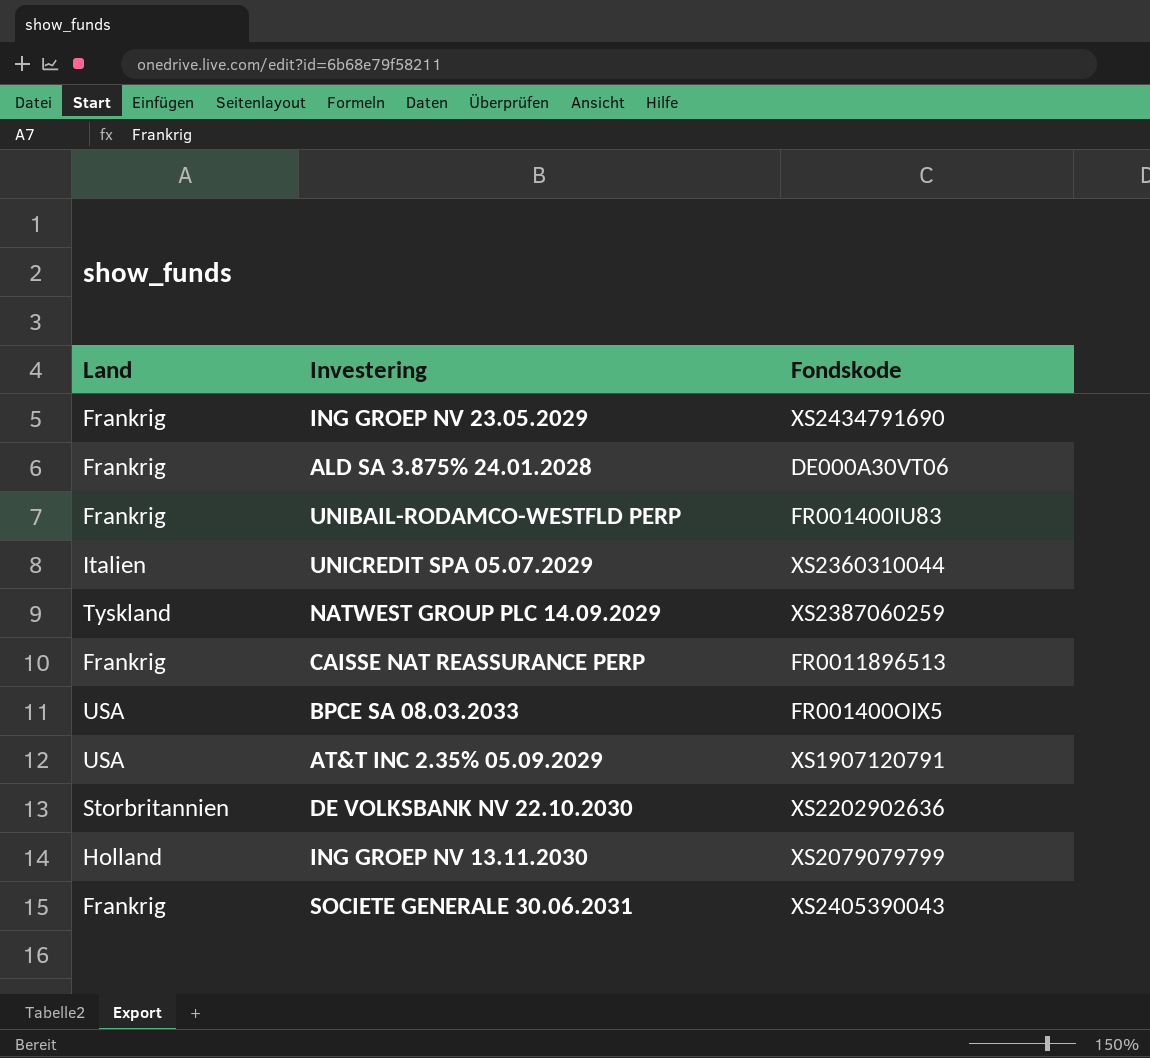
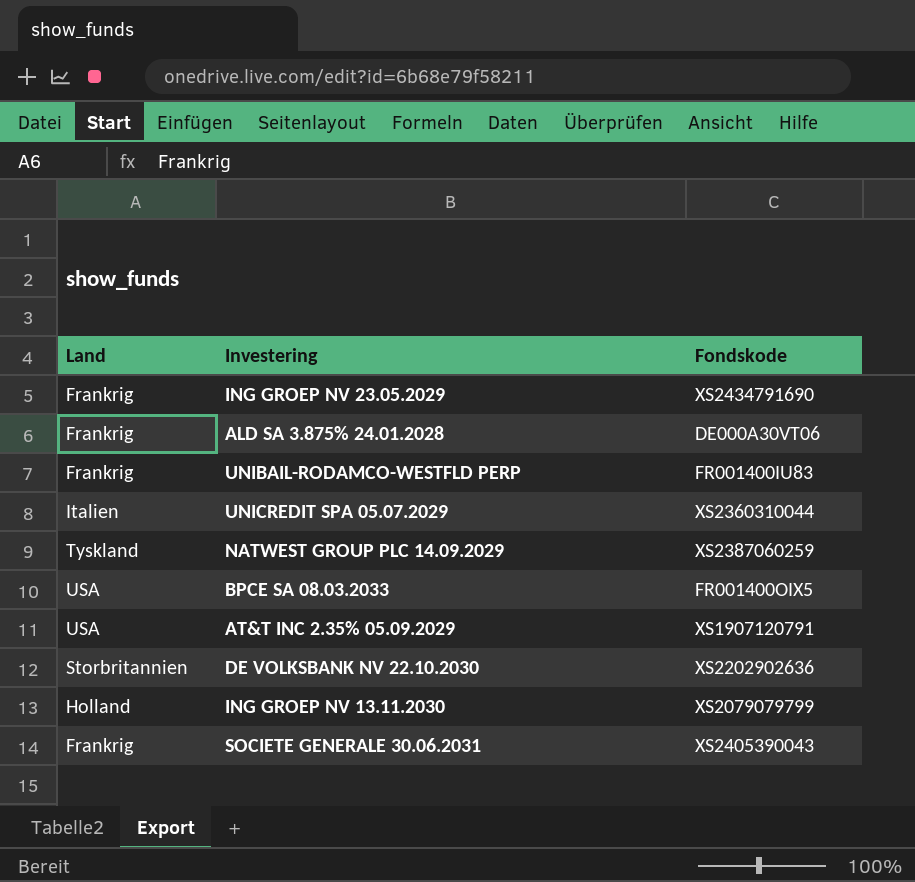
row CAISSE NAT REASSURANCE PERP: Frankrig | FR0011896513 -> none

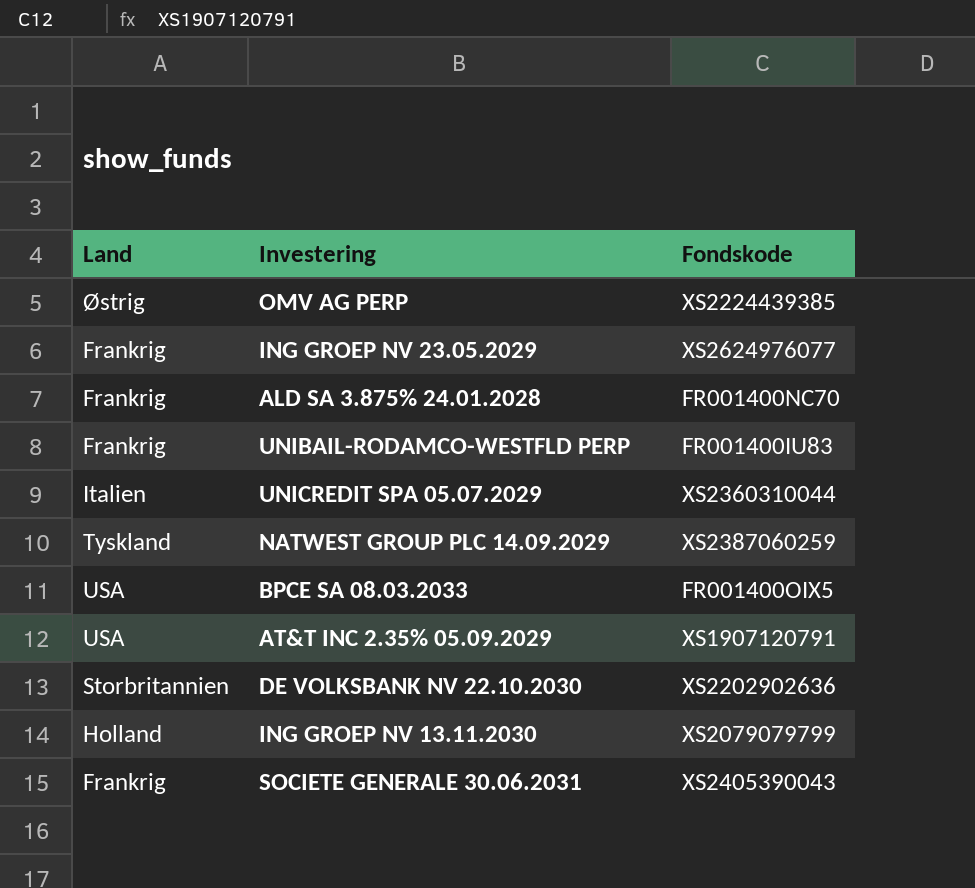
row OMV AG PERP: none -> Østrig | XS2224439385
ING GROEP NV 23.05.2029 | Fondskode: XS2434791690 -> XS2624976077
ALD SA 3.875% 24.01.2028 | Fondskode: DE000A30VT06 -> FR001400NC70

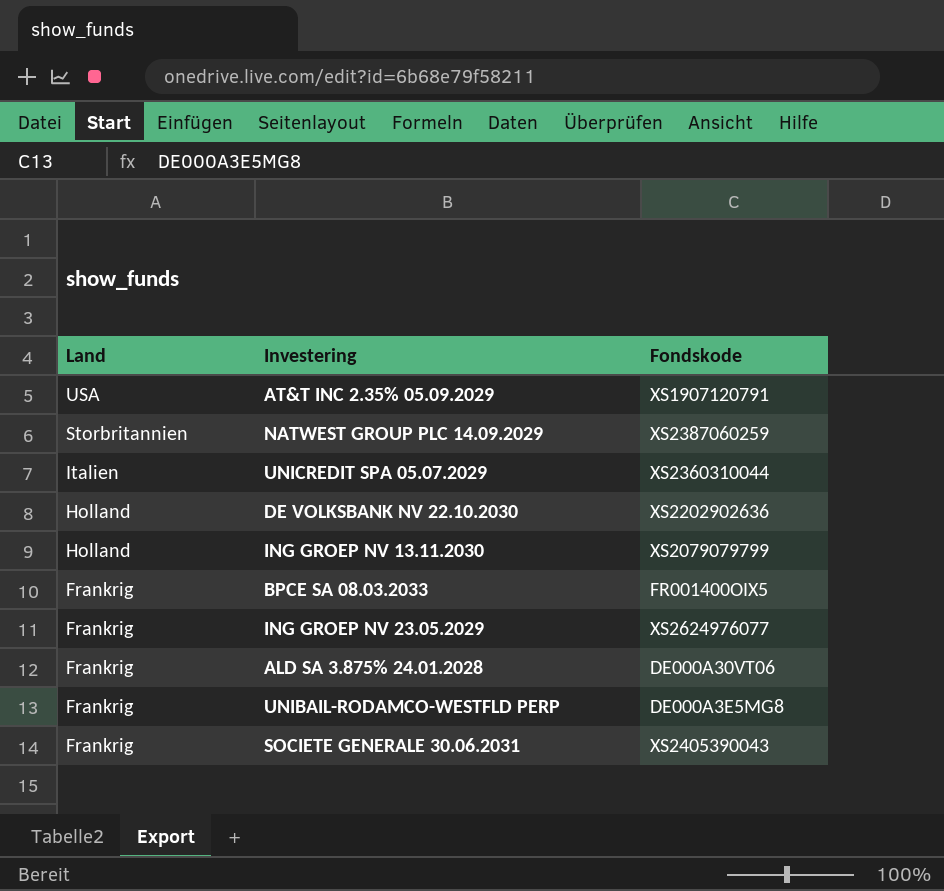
row order: none -> Land descending
row OMV AG PERP: Østrig | XS2224439385 -> none
NATWEST GROUP PLC 14.09.2029 | Land: Tyskland -> Storbritannien
DE VOLKSBANK NV 22.10.2030 | Land: Storbritannien -> Holland
BPCE SA 08.03.2033 | Land: USA -> Frankrig
ALD SA 3.875% 24.01.2028 | Fondskode: FR001400NC70 -> DE000A30VT06
UNIBAIL-RODAMCO-WESTFLD PERP | Fondskode: FR001400IU83 -> DE000A3E5MG8

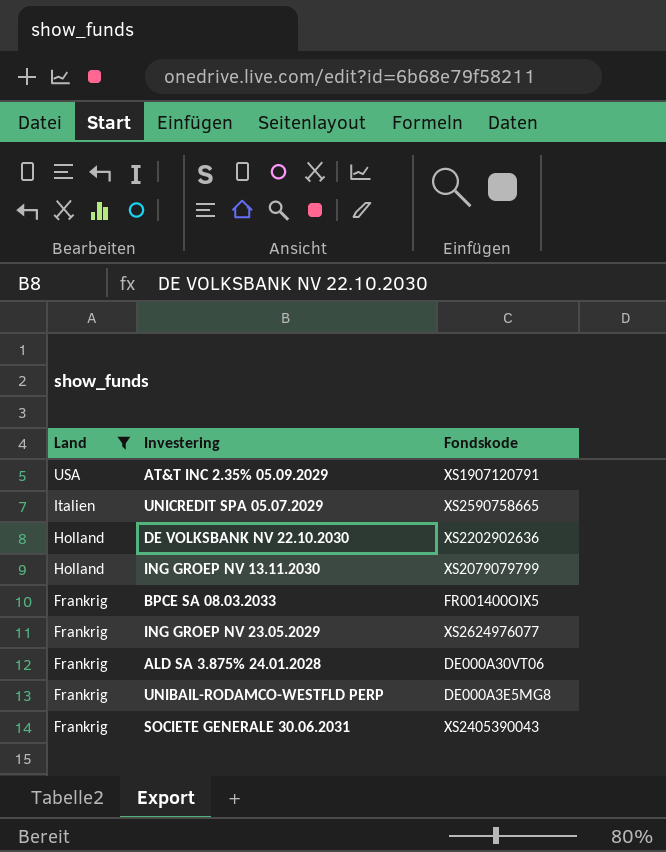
filter: none -> Land != Storbritannien
UNICREDIT SPA 05.07.2029 | Fondskode: XS2360310044 -> XS2590758665

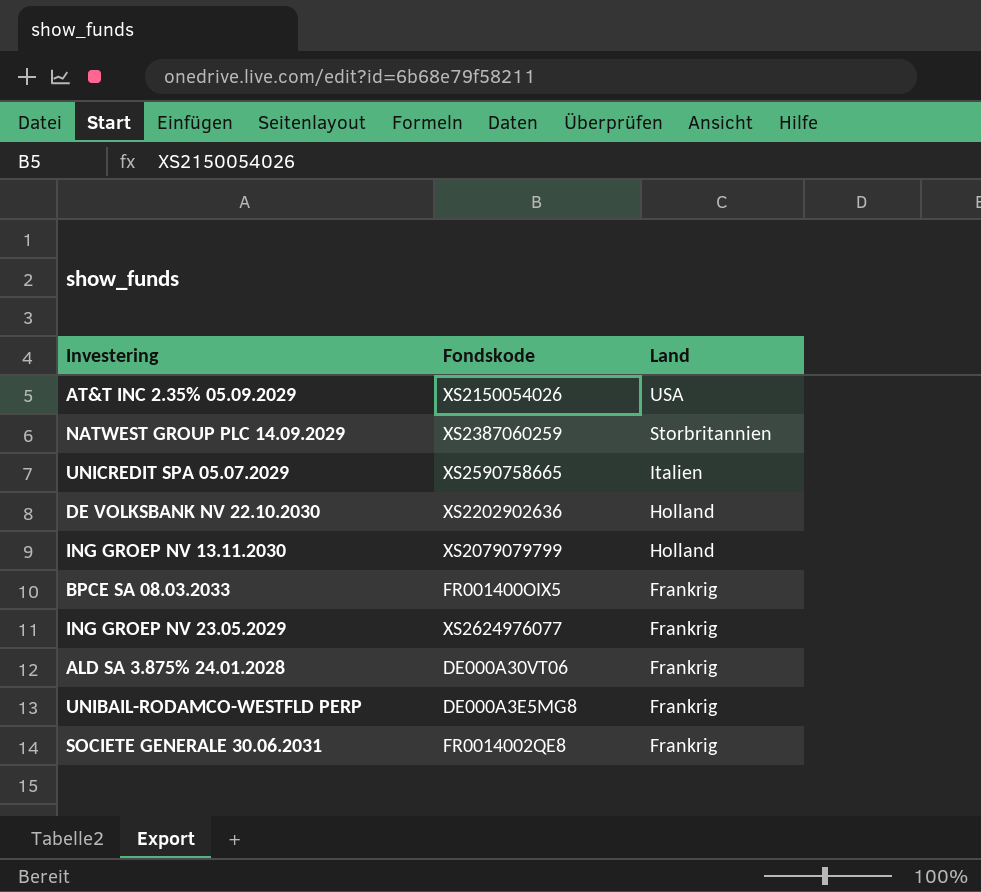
filter: Land != Storbritannien -> none
column Land | position: 1 -> 3
AT&T INC 2.35% 05.09.2029 | Fondskode: XS1907120791 -> XS2150054026
SOCIETE GENERALE 30.06.2031 | Fondskode: XS2405390043 -> FR0014002QE8

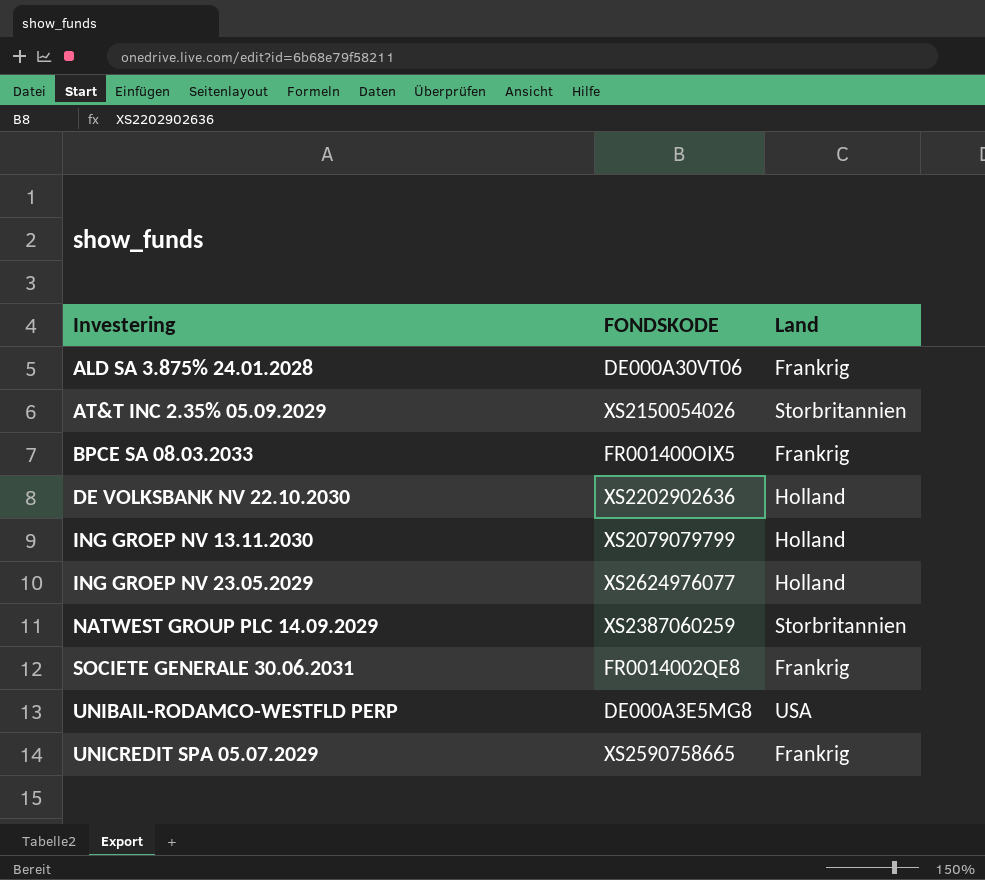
row order: Land descending -> Investering ascending
column name: Fondskode -> FONDSKODE
AT&T INC 2.35% 05.09.2029 | Land: USA -> Storbritannien
ING GROEP NV 23.05.2029 | Land: Frankrig -> Holland
UNIBAIL-RODAMCO-WESTFLD PERP | Land: Frankrig -> USA
UNICREDIT SPA 05.07.2029 | Land: Italien -> Frankrig

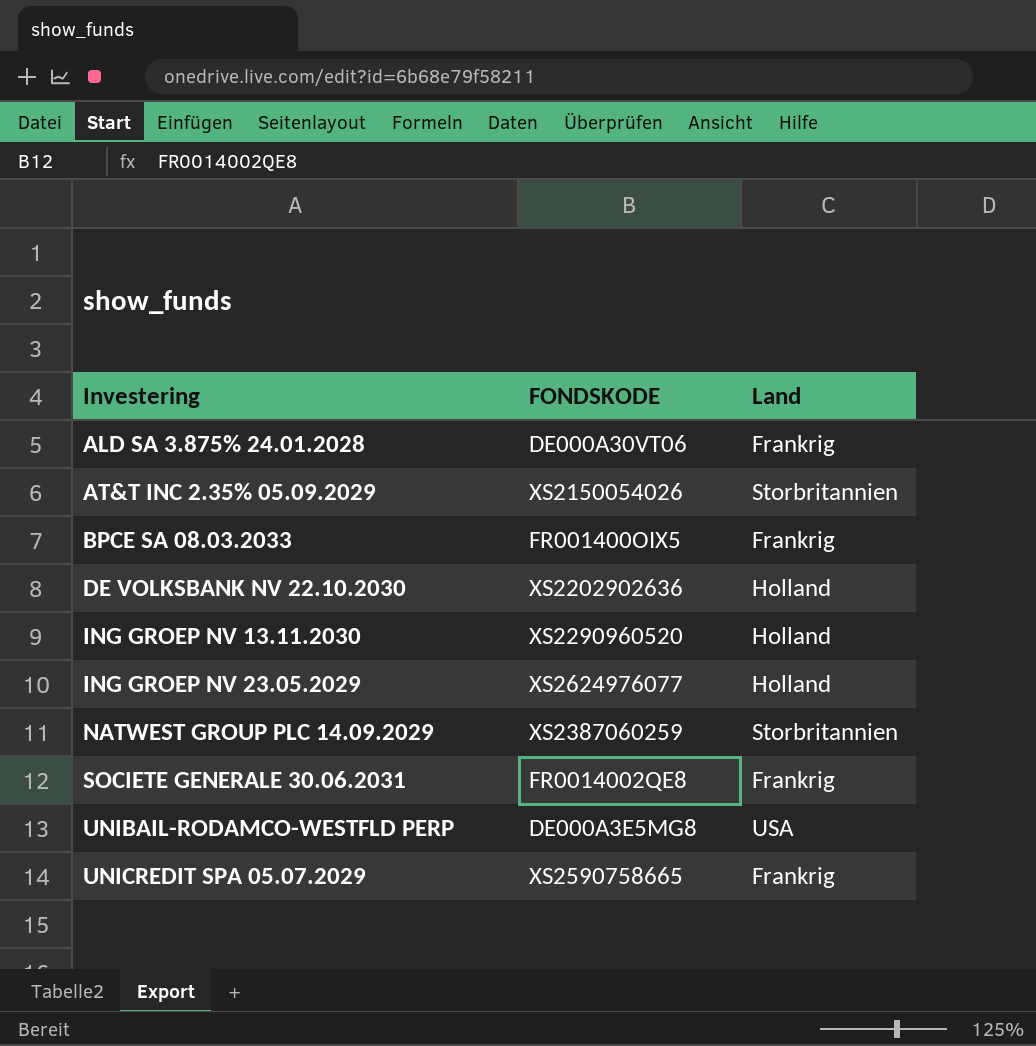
ING GROEP NV 13.11.2030 | FONDSKODE: XS2079079799 -> XS2290960520

